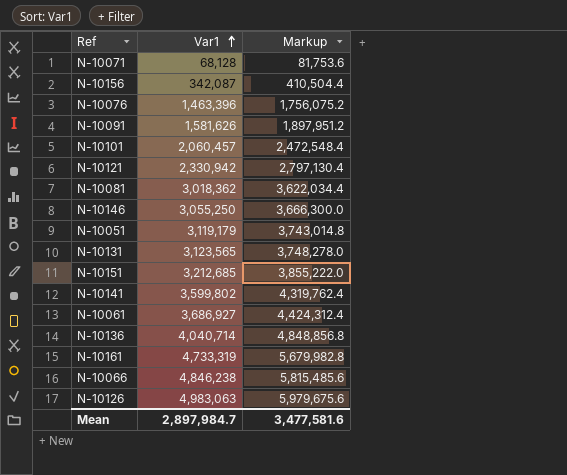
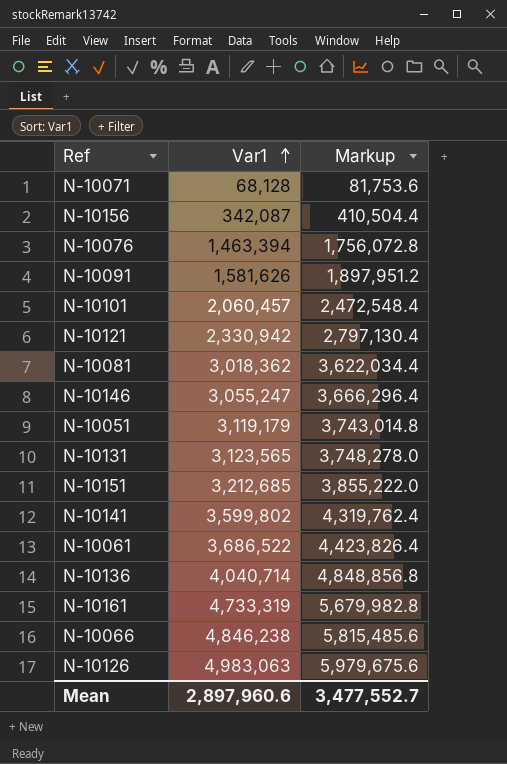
N-10076 | Var1: 1,463,396 -> 1,463,394
N-10076 | Markup: 1,756,075.2 -> 1,756,072.8
N-10146 | Var1: 3,055,250 -> 3,055,247
N-10146 | Markup: 3,666,300.0 -> 3,666,296.4
N-10061 | Var1: 3,686,927 -> 3,686,522
N-10061 | Markup: 4,424,312.4 -> 4,423,826.4
Mean | Var1: 2,897,984.7 -> 2,897,960.6
Mean | Markup: 3,477,581.6 -> 3,477,552.7

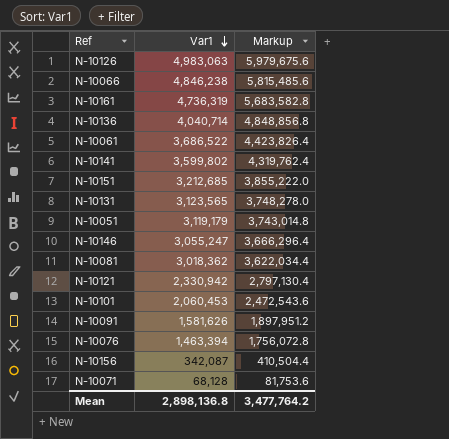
row order: Var1 ascending -> Var1 descending
N-10161 | Var1: 4,733,319 -> 4,736,319
N-10161 | Markup: 5,679,982.8 -> 5,683,582.8
N-10101 | Var1: 2,060,457 -> 2,060,453
N-10101 | Markup: 2,472,548.4 -> 2,472,543.6
Mean | Var1: 2,897,960.6 -> 2,898,136.8
Mean | Markup: 3,477,552.7 -> 3,477,764.2

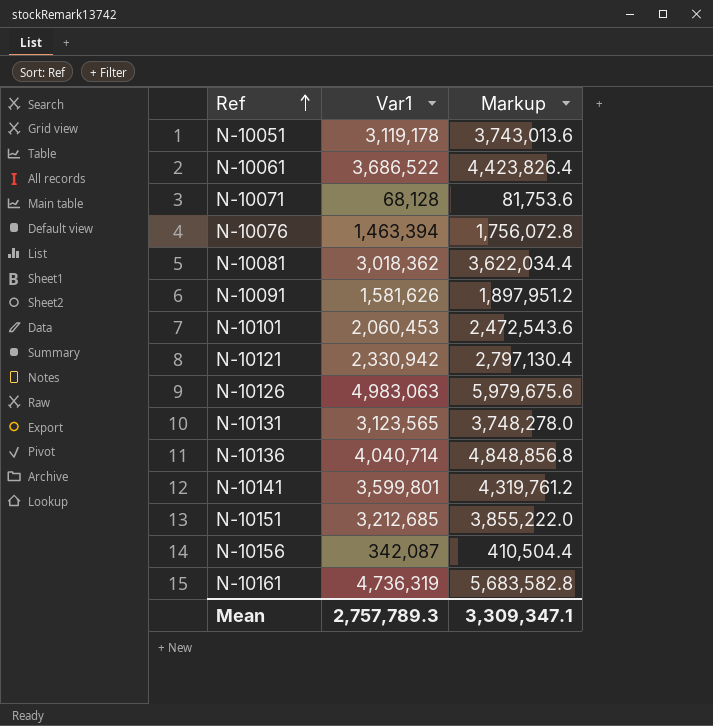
row order: Var1 descending -> Ref ascending
row N-10066: 4,846,238 | 5,815,485.6 -> none
row N-10146: 3,055,247 | 3,666,296.4 -> none
N-10051 | Var1: 3,119,179 -> 3,119,178
N-10051 | Markup: 3,743,014.8 -> 3,743,013.6
N-10141 | Var1: 3,599,802 -> 3,599,801
N-10141 | Markup: 4,319,762.4 -> 4,319,761.2
Mean | Var1: 2,898,136.8 -> 2,757,789.3
Mean | Markup: 3,477,764.2 -> 3,309,347.1

